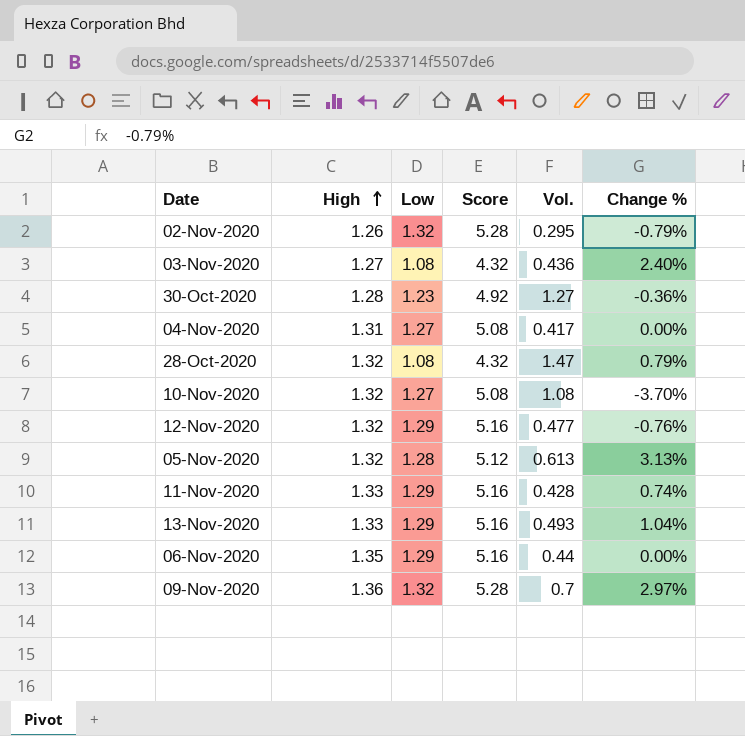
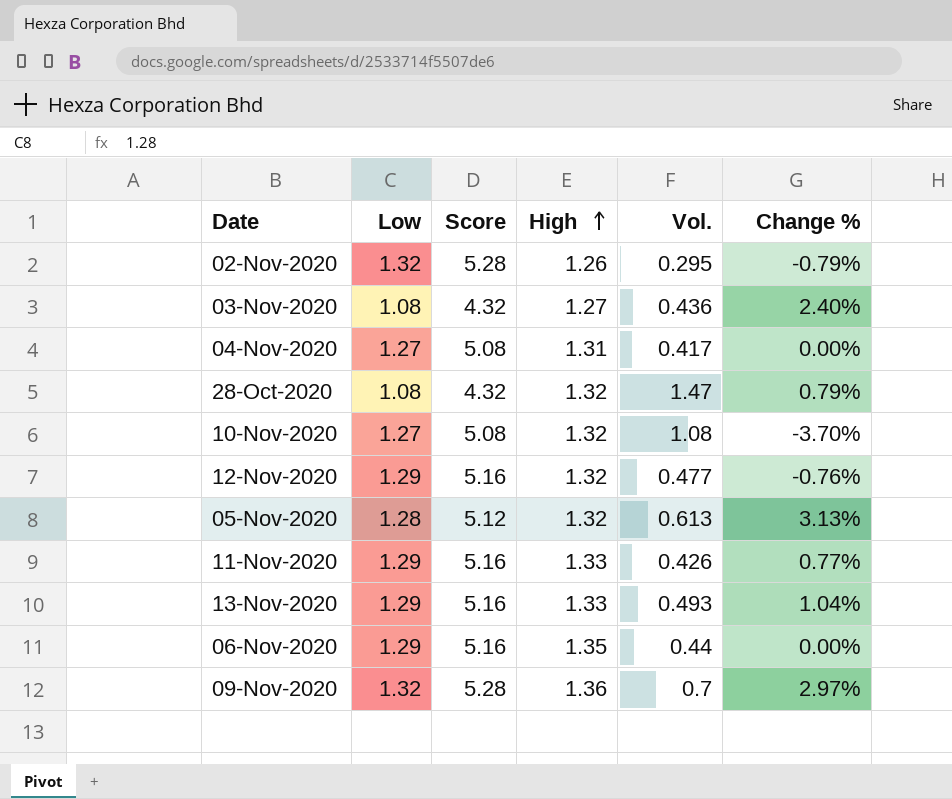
column High | position: 2 -> 4
row 30-Oct-2020: 1.28 | 1.23 | 4.92 | 1.27 | -0.36% -> none
11-Nov-2020 | Vol.: 0.428 -> 0.426
11-Nov-2020 | Change %: 0.74% -> 0.77%

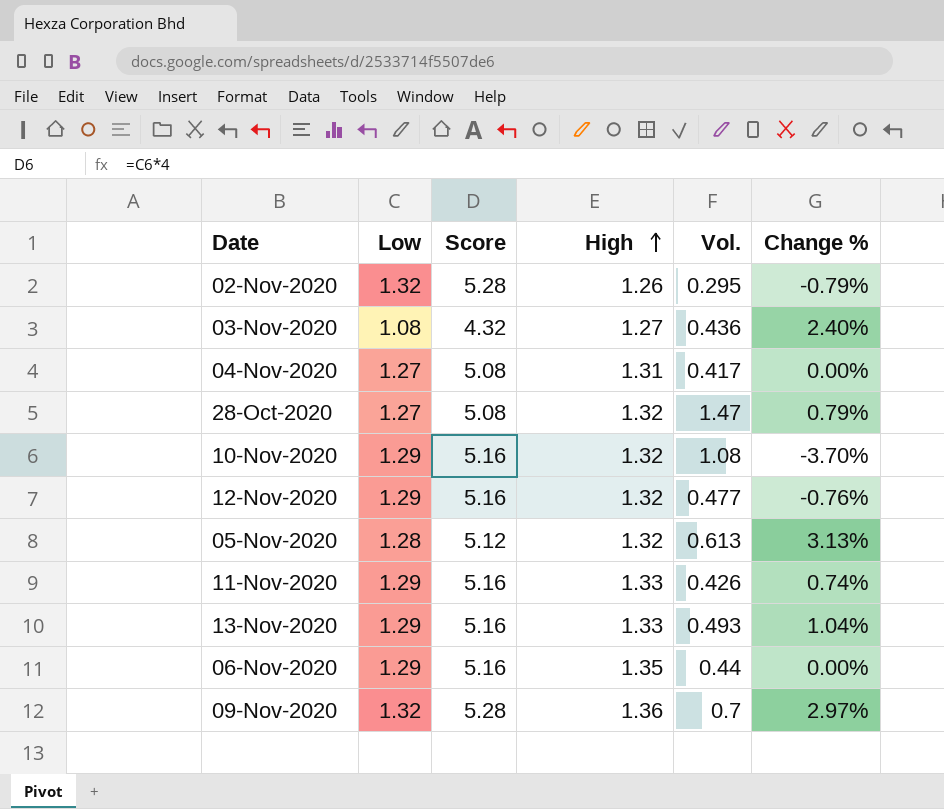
28-Oct-2020 | Low: 1.08 -> 1.27
28-Oct-2020 | Score: 4.32 -> 5.08
10-Nov-2020 | Low: 1.27 -> 1.29
10-Nov-2020 | Score: 5.08 -> 5.16
11-Nov-2020 | Change %: 0.77% -> 0.74%

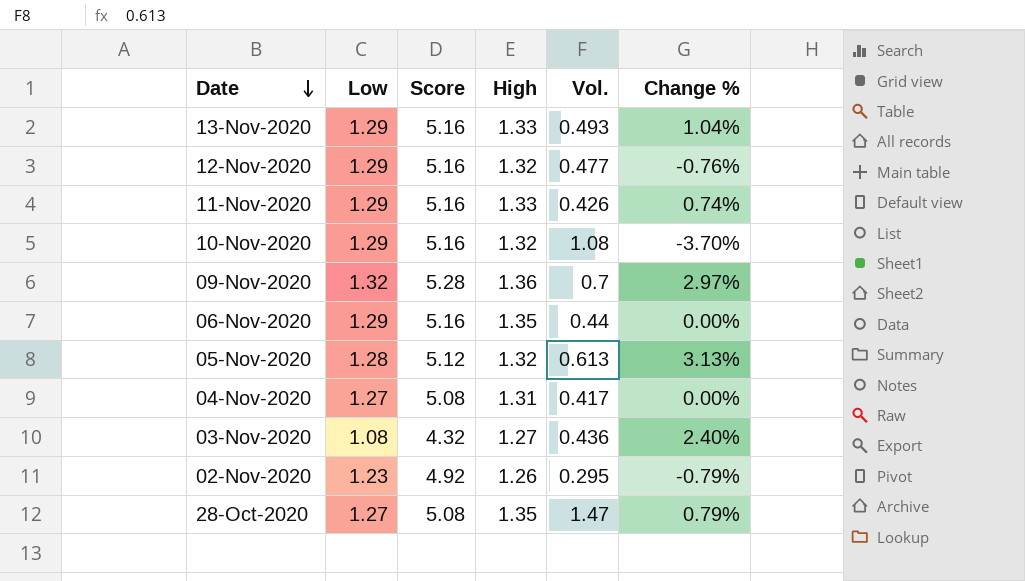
row order: High ascending -> Date descending
02-Nov-2020 | Low: 1.32 -> 1.23
02-Nov-2020 | Score: 5.28 -> 4.92
28-Oct-2020 | High: 1.32 -> 1.35

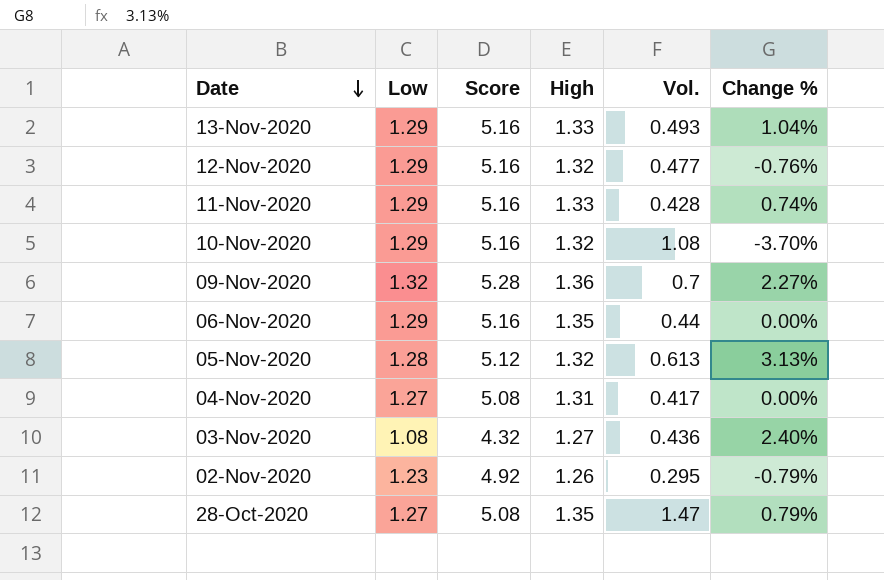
11-Nov-2020 | Vol.: 0.426 -> 0.428
09-Nov-2020 | Change %: 2.97% -> 2.27%

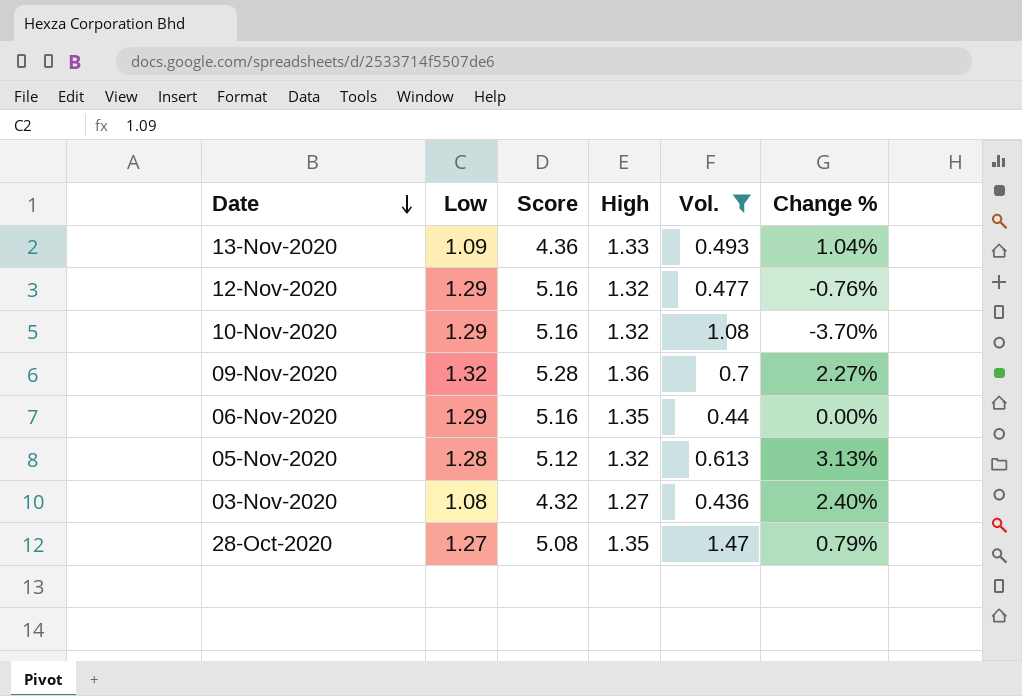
filter: none -> Vol. >= 0.436
13-Nov-2020 | Low: 1.29 -> 1.09
13-Nov-2020 | Score: 5.16 -> 4.36

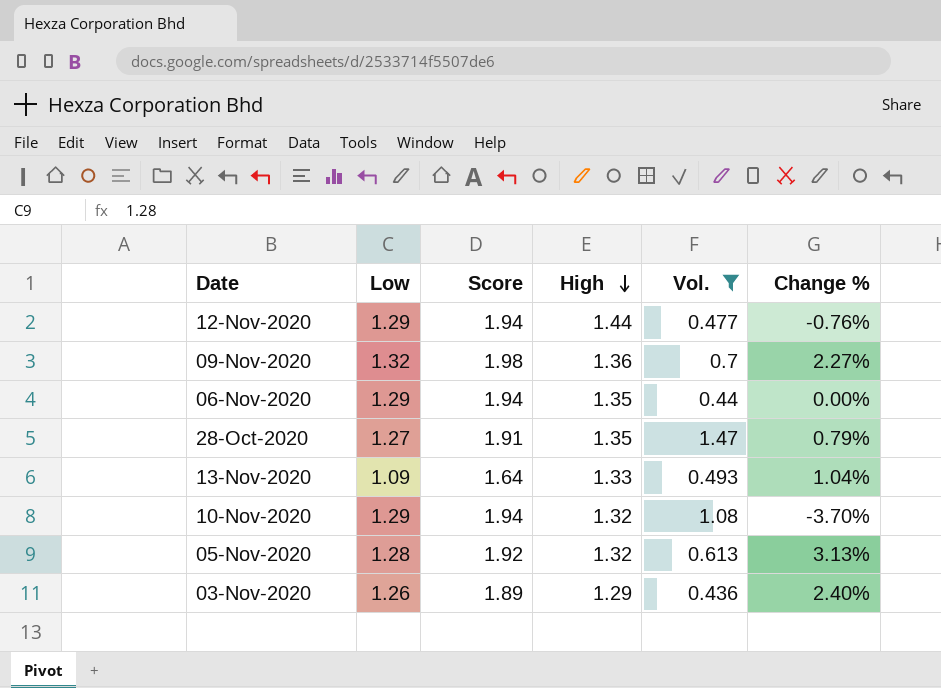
row order: Date descending -> High descending
column Score | formula: [Low] * 4 -> [Low] * 1.5
12-Nov-2020 | High: 1.32 -> 1.44
03-Nov-2020 | Low: 1.08 -> 1.26
03-Nov-2020 | High: 1.27 -> 1.29

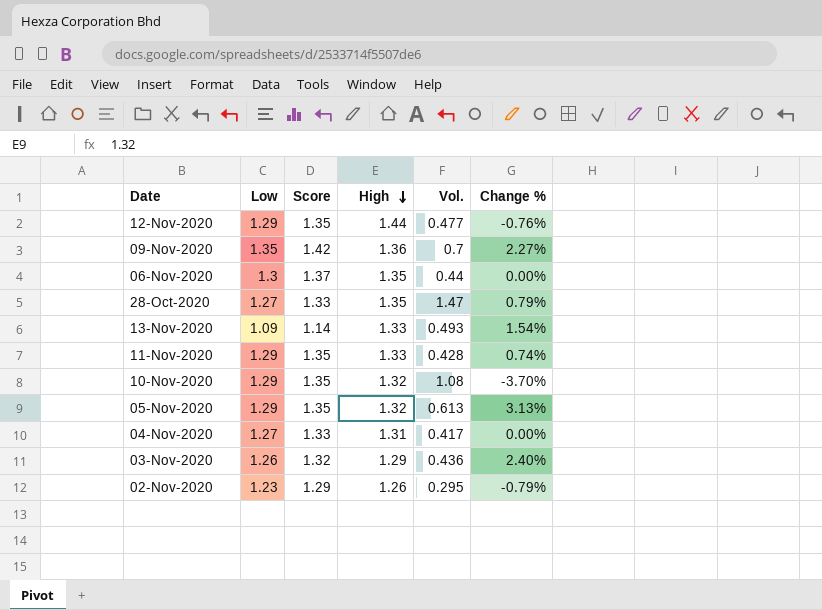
filter: Vol. >= 0.436 -> none
column Score | formula: [Low] * 1.5 -> [Low] * 1.05
09-Nov-2020 | Low: 1.32 -> 1.35
06-Nov-2020 | Low: 1.29 -> 1.3
13-Nov-2020 | Change %: 1.04% -> 1.54%
05-Nov-2020 | Low: 1.28 -> 1.29

